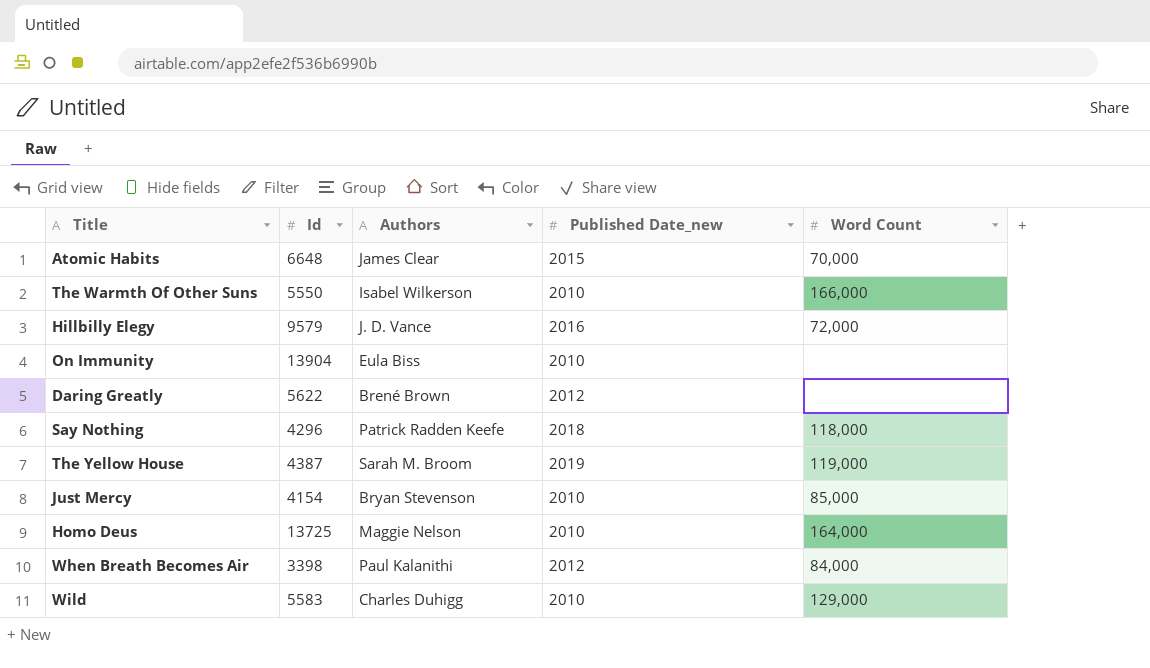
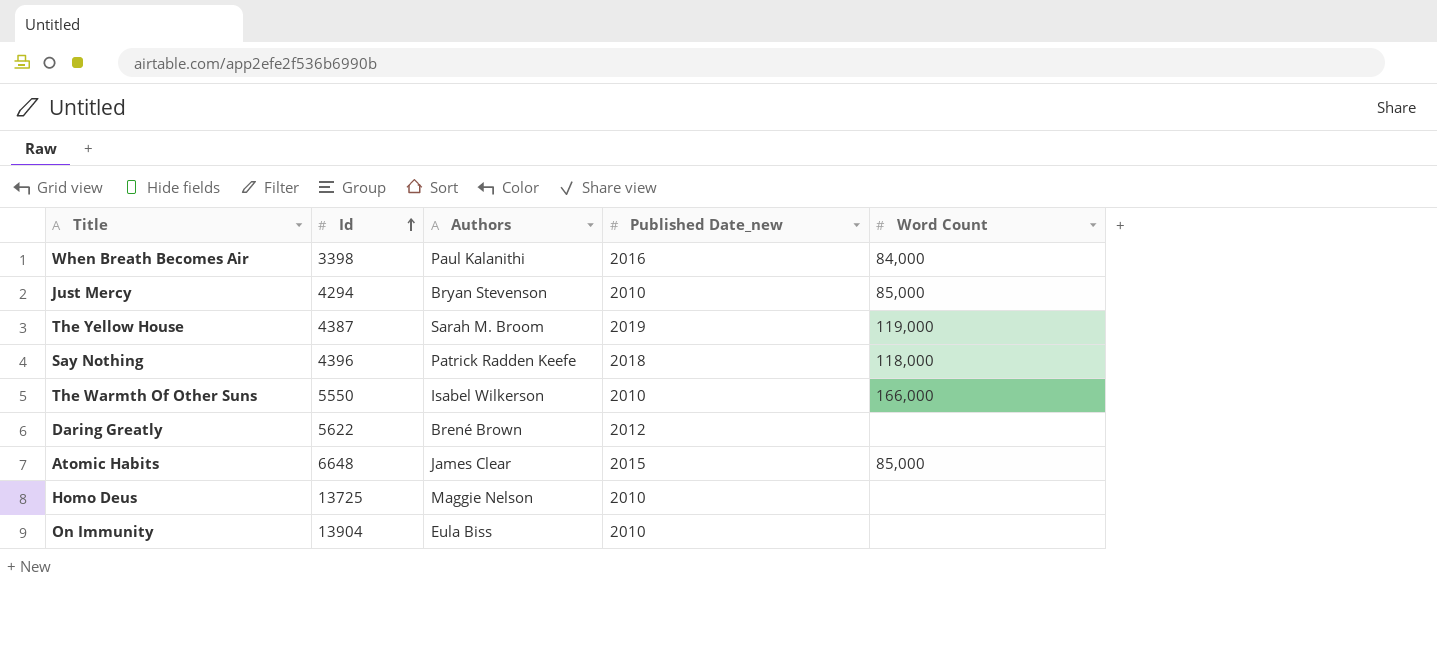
row order: none -> Id ascending
row Hillbilly Elegy: 9579 | J. D. Vance | 2016 | 72,000 -> none
row Wild: 5583 | Charles Duhigg | 2010 | 129,000 -> none
When Breath Becomes Air | Published Date_new: 2012 -> 2016
Just Mercy | Id: 4154 -> 4294
Say Nothing | Id: 4296 -> 4396
Atomic Habits | Word Count: 70,000 -> 85,000
Homo Deus | Word Count: 164,000 -> none

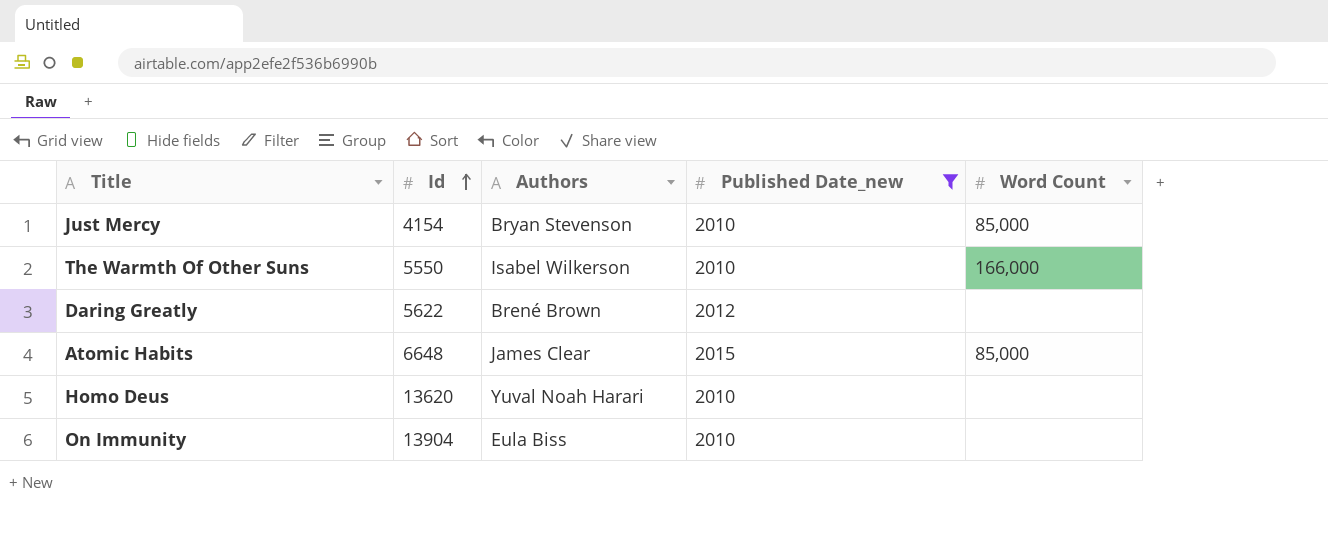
filter: none -> Published Date_new <= 2015
Just Mercy | Id: 4294 -> 4154
Homo Deus | Id: 13725 -> 13620
Homo Deus | Authors: Maggie Nelson -> Yuval Noah Harari

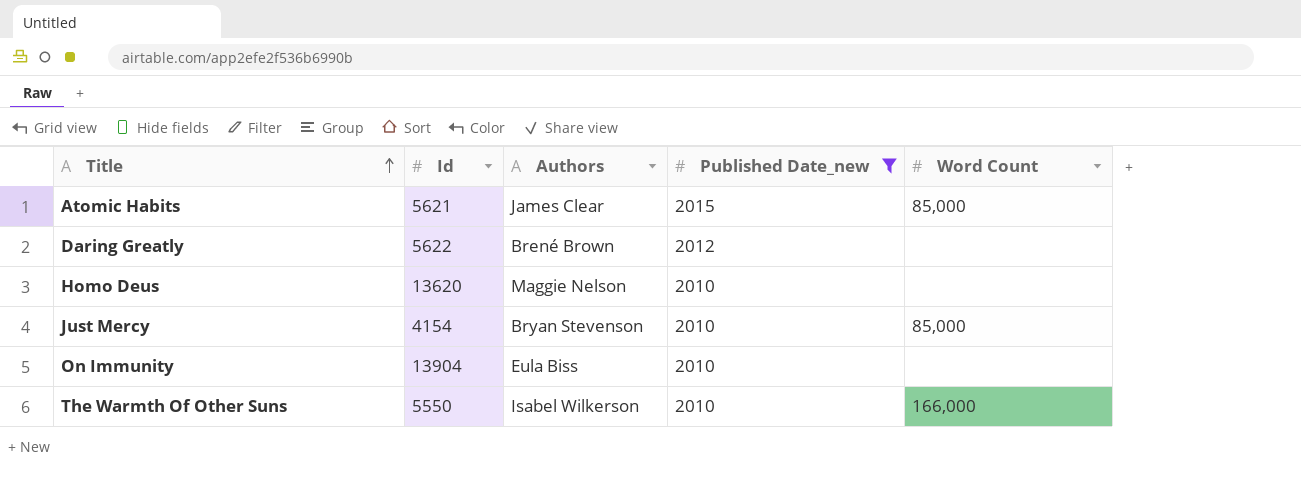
row order: Id ascending -> Title ascending
Atomic Habits | Id: 6648 -> 5621
Homo Deus | Authors: Yuval Noah Harari -> Maggie Nelson

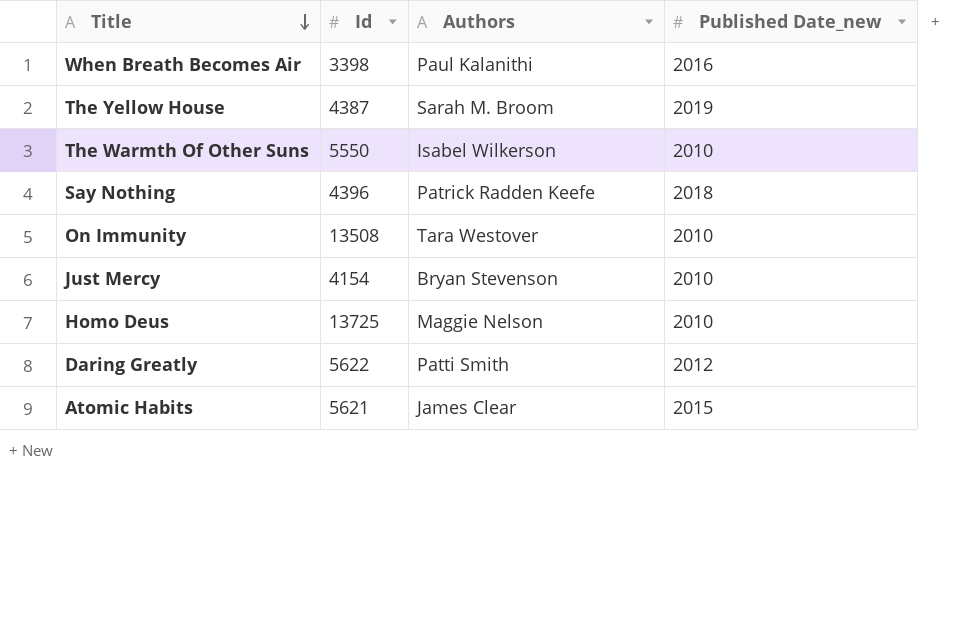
filter: Published Date_new <= 2015 -> none
row order: Title ascending -> Title descending
column Word Count | position: 5 -> none
On Immunity | Id: 13904 -> 13508
On Immunity | Authors: Eula Biss -> Tara Westover
Homo Deus | Id: 13620 -> 13725
Daring Greatly | Authors: Brené Brown -> Patti Smith

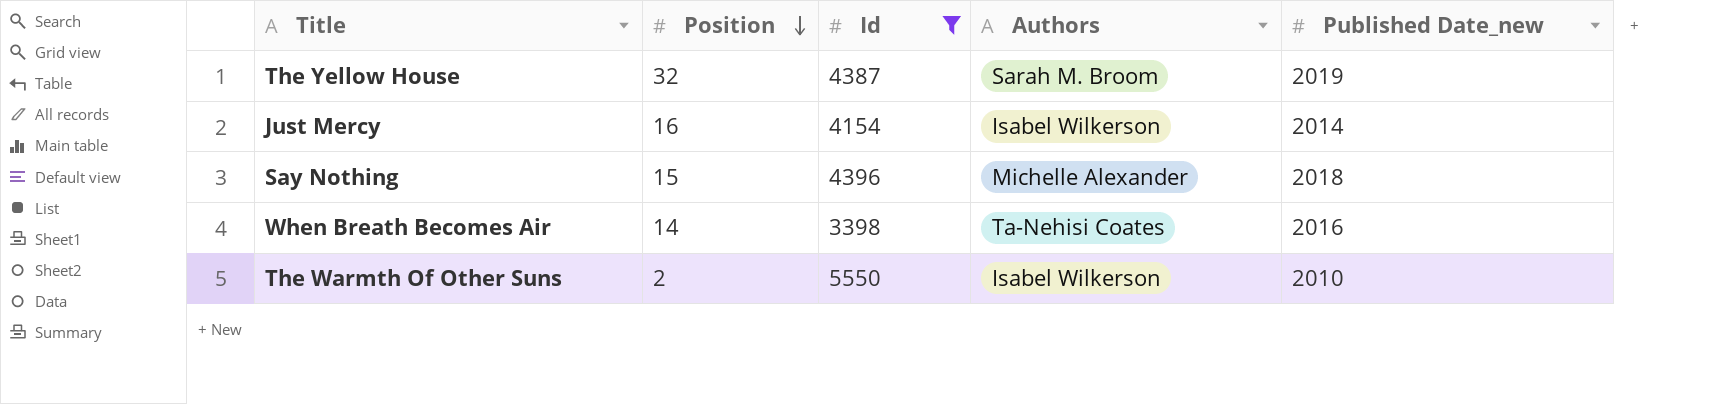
filter: none -> Id <= 5550
row order: Title descending -> Position descending
column Position | position: none -> 2
Just Mercy | Authors: Bryan Stevenson -> Isabel Wilkerson
Just Mercy | Published Date_new: 2010 -> 2014
Say Nothing | Authors: Patrick Radden Keefe -> Michelle Alexander
When Breath Becomes Air | Authors: Paul Kalanithi -> Ta-Nehisi Coates

